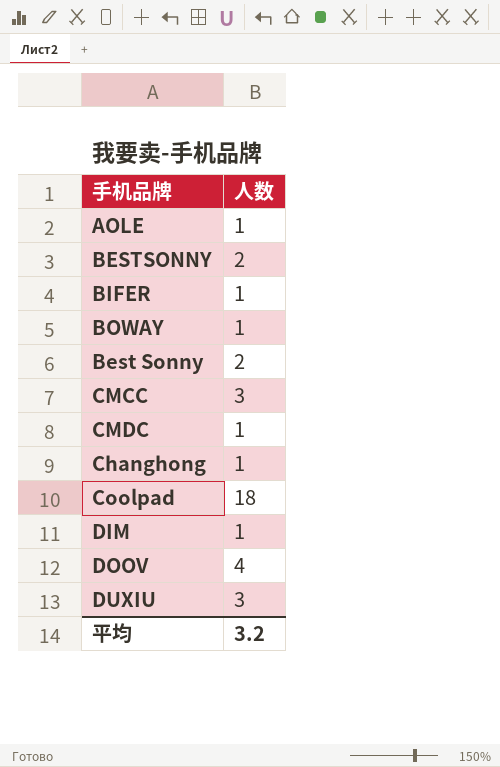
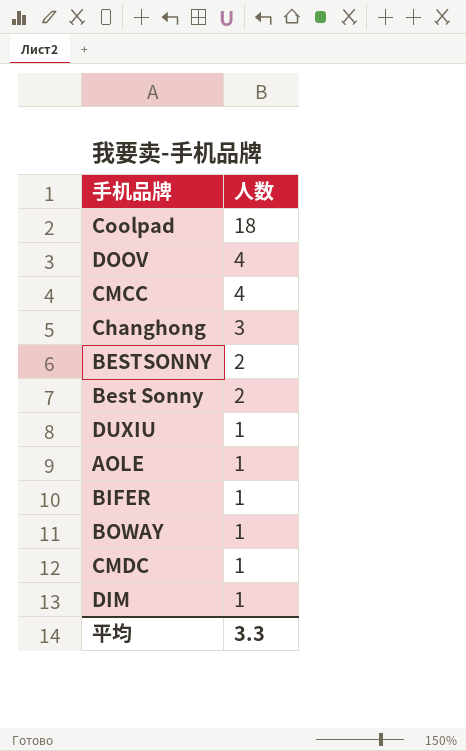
row order: none -> 人数 descending
CMCC | 人数: 3 -> 4
Changhong | 人数: 1 -> 3
DUXIU | 人数: 3 -> 1
平均 | 人数: 3.2 -> 3.3

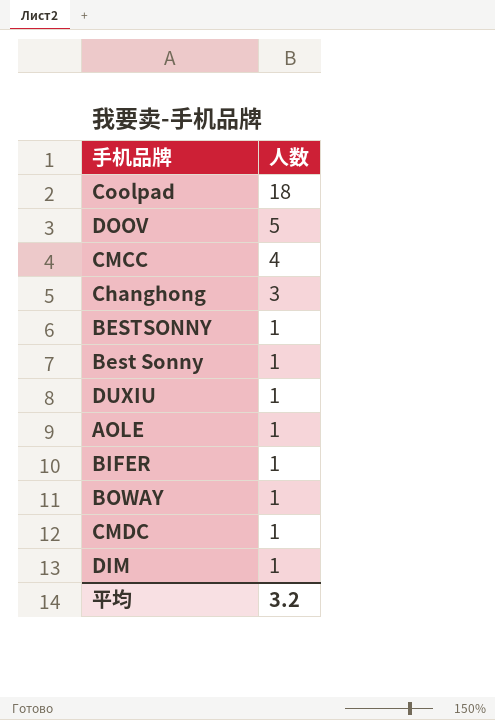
DOOV | 人数: 4 -> 5
BESTSONNY | 人数: 2 -> 1
Best Sonny | 人数: 2 -> 1
平均 | 人数: 3.3 -> 3.2

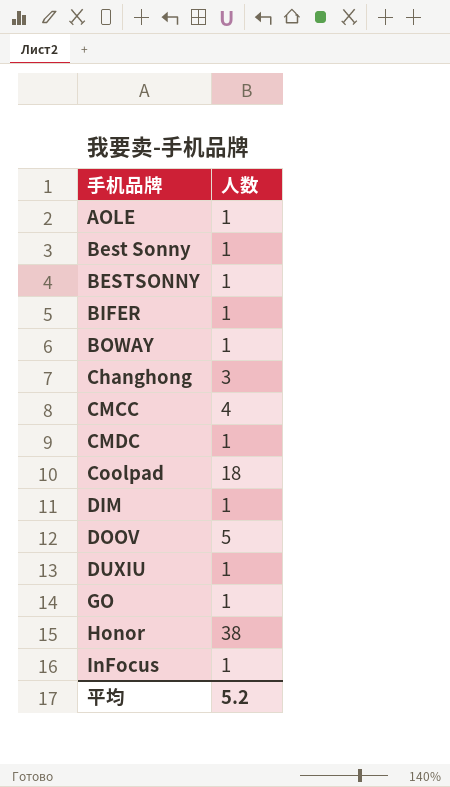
row order: 人数 descending -> 手机品牌 ascending
row GO: none -> 1
row Honor: none -> 38
row InFocus: none -> 1
平均 | 人数: 3.2 -> 5.2

